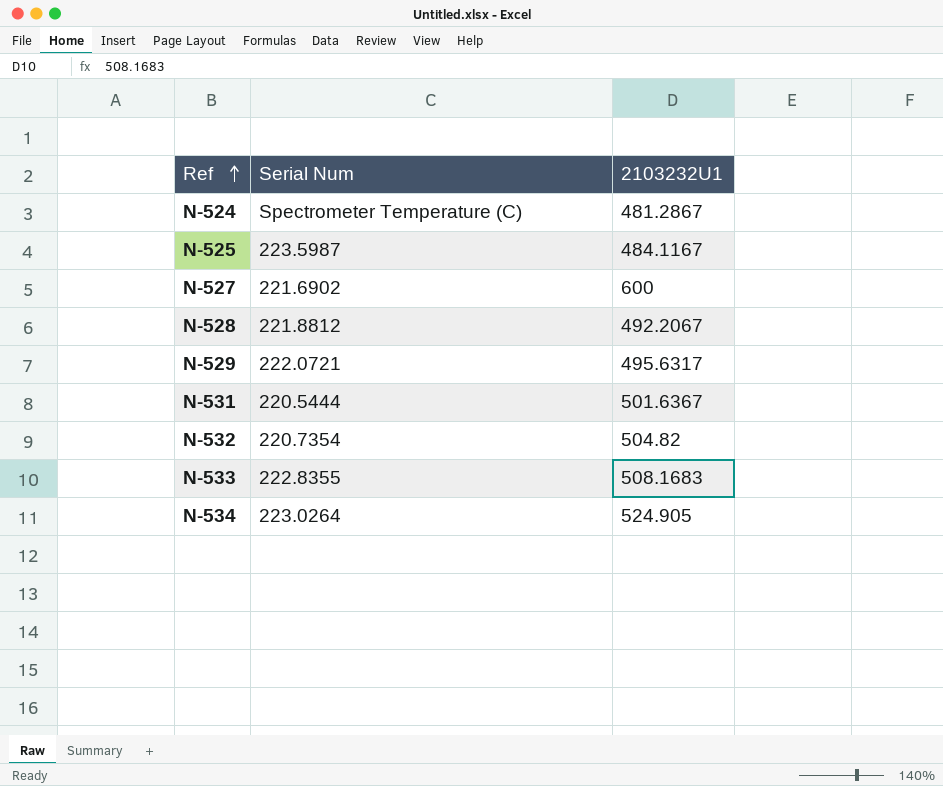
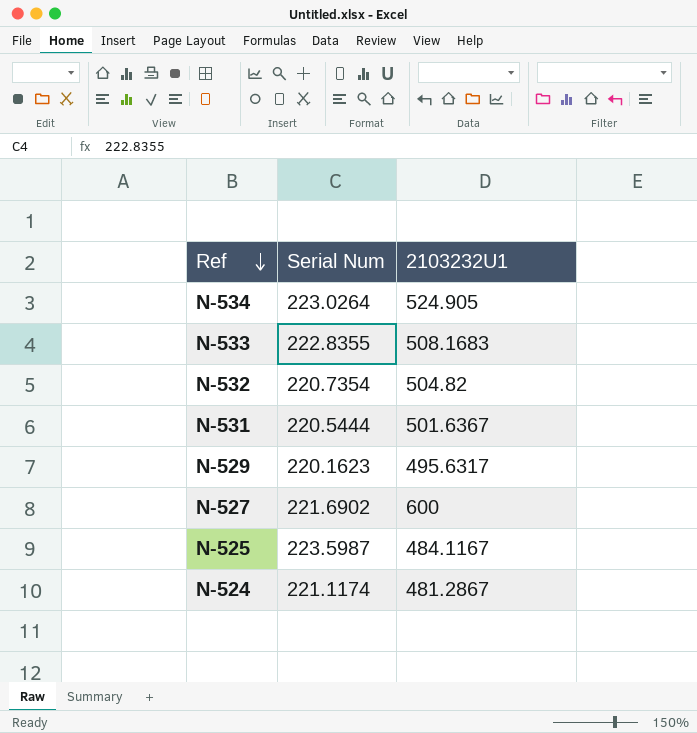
row order: Ref ascending -> Ref descending
row N-528: 221.8812 | 492.2067 -> none
N-529 | Serial Num: 222.0721 -> 220.1623
N-524 | Serial Num: Spectrometer Temperature (C) -> 221.1174

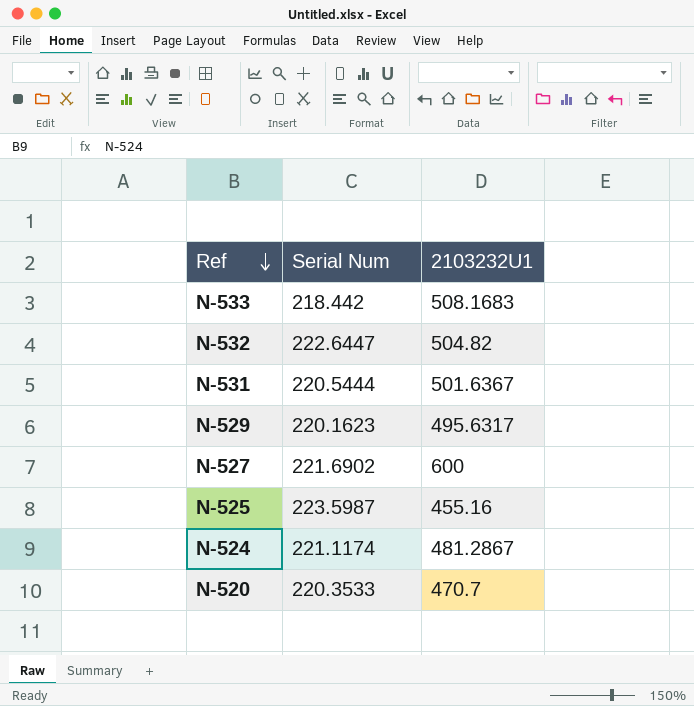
row N-534: 223.0264 | 524.905 -> none
N-533 | Serial Num: 222.8355 -> 218.442
N-532 | Serial Num: 220.7354 -> 222.6447
N-525 | 2103232U1: 484.1167 -> 455.16
row N-520: none -> 220.3533 | 470.7

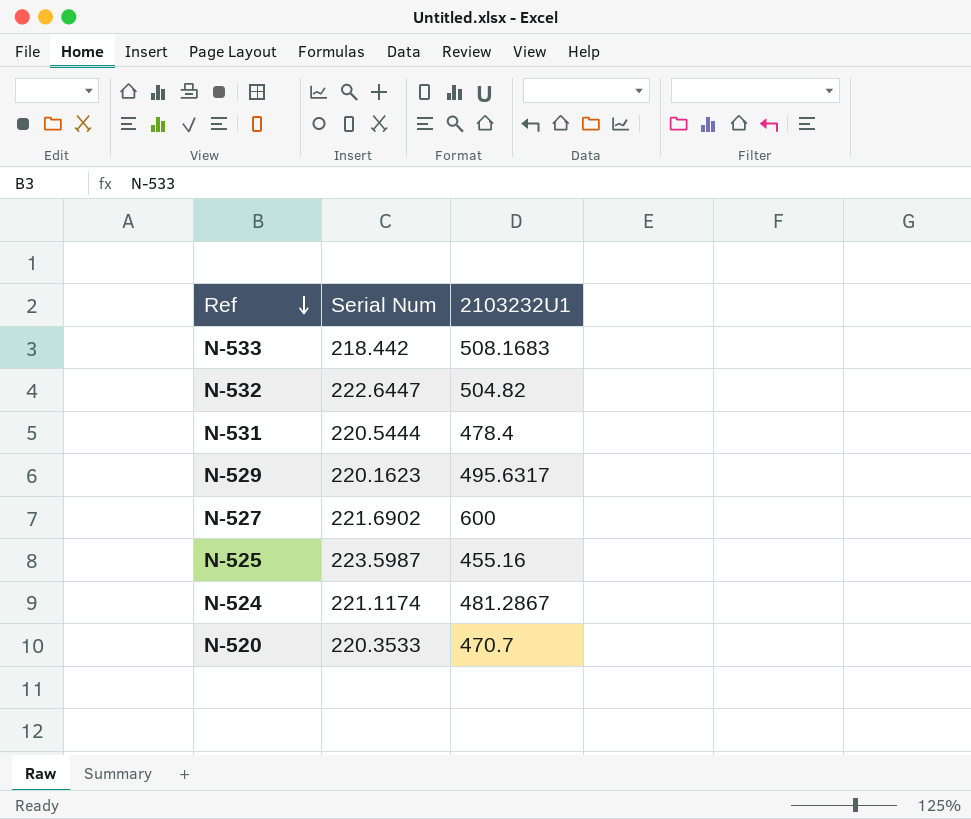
N-531 | 2103232U1: 501.6367 -> 478.4

